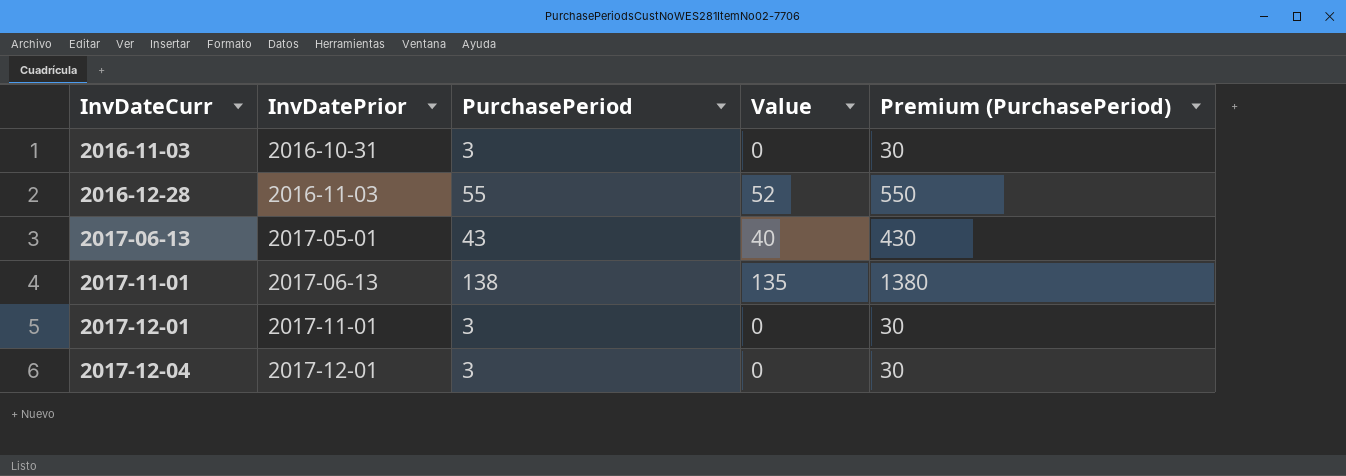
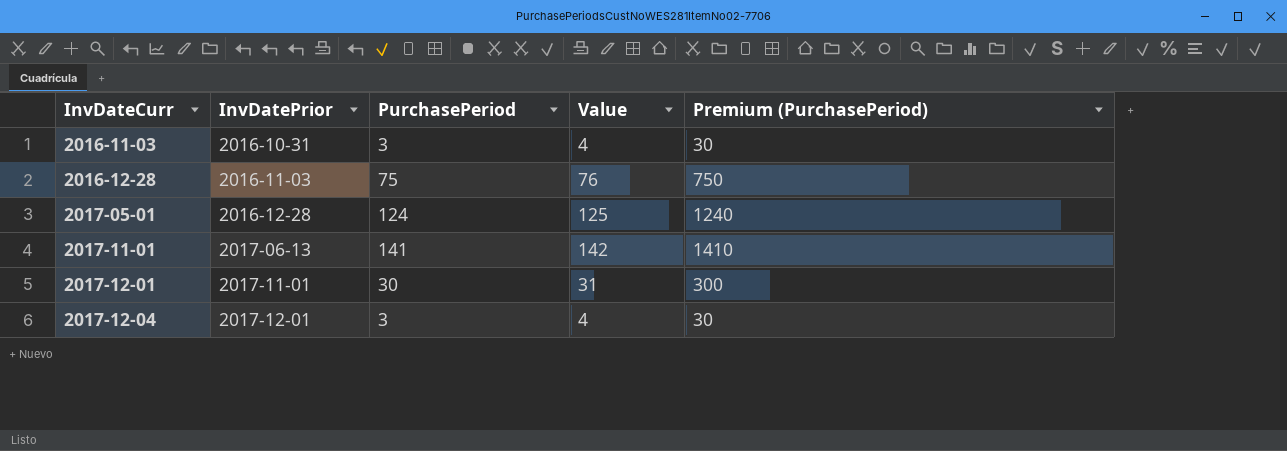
column Value | formula: [PurchasePeriod] - 3 -> [PurchasePeriod] + 1
row 2017-06-13: 2017-05-01 | 43 | 40 | 430 -> none
2016-12-28 | PurchasePeriod: 55 -> 75
2016-12-28 | Premium (PurchasePeriod): 550 -> 750
row 2017-05-01: none -> 2016-12-28 | 124 | 125 | 1240
2017-11-01 | PurchasePeriod: 138 -> 141
2017-11-01 | Premium (PurchasePeriod): 1380 -> 1410
2017-12-01 | PurchasePeriod: 3 -> 30
2017-12-01 | Premium (PurchasePeriod): 30 -> 300

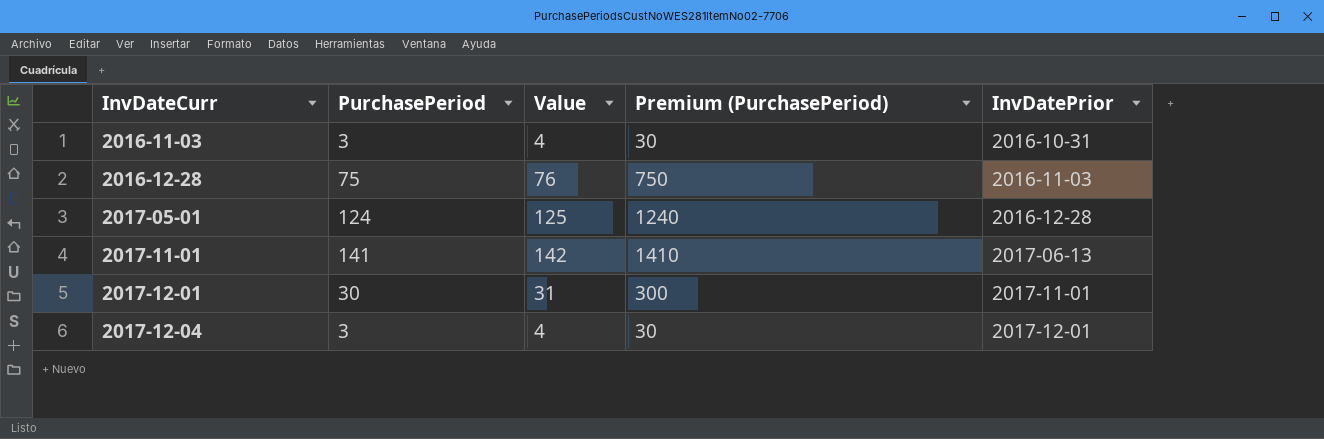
column InvDatePrior | position: 2 -> 5

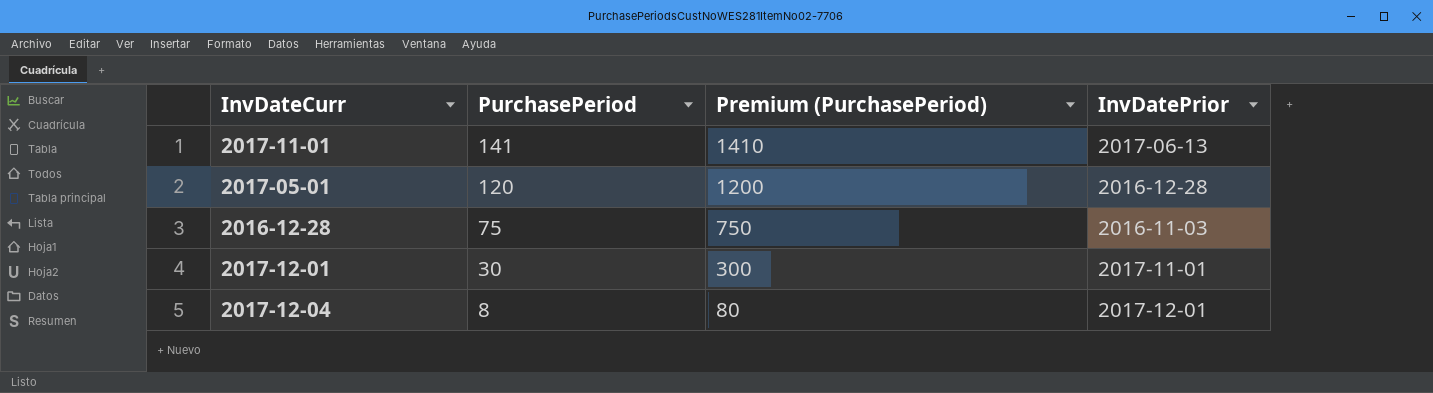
row order: InvDateCurr ascending -> PurchasePeriod descending
column Value | formula: [PurchasePeriod] + 1 -> none
row 2016-11-03: 3 | 4 | 30 | 2016-10-31 -> none
2017-05-01 | PurchasePeriod: 124 -> 120
2017-05-01 | Premium (PurchasePeriod): 1240 -> 1200
2017-12-04 | PurchasePeriod: 3 -> 8
2017-12-04 | Premium (PurchasePeriod): 30 -> 80

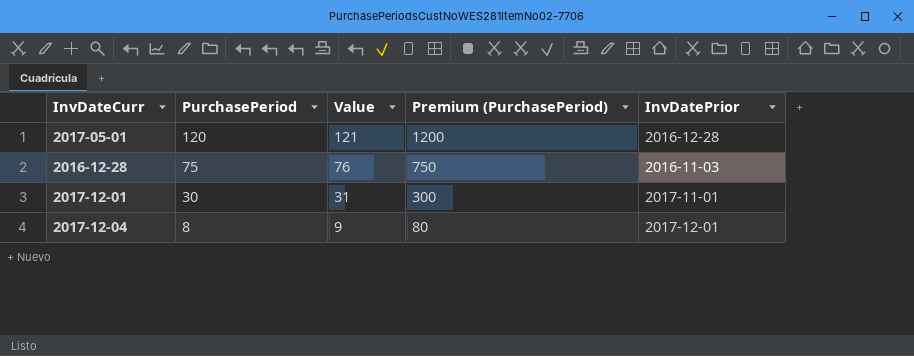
column Value | formula: none -> [PurchasePeriod] + 1
row 2017-11-01: 141 | 1410 | 2017-06-13 -> none

